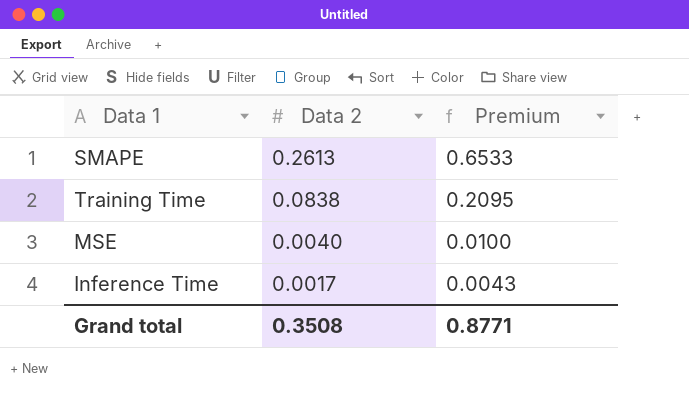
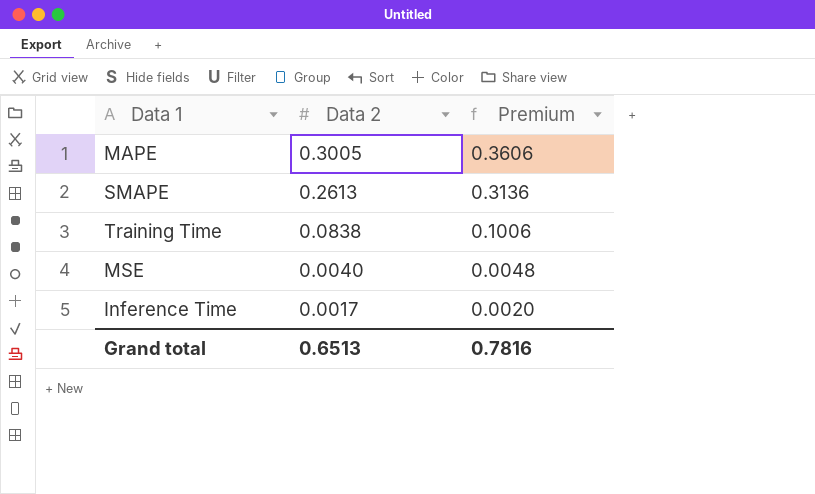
column Premium | formula: [Data 2] * 2.5 -> [Data 2] * 1.2
row MAPE: none -> 0.3005 | 0.3606
Grand total | Data 2: 0.3508 -> 0.6513
Grand total | Premium: 0.8771 -> 0.7816

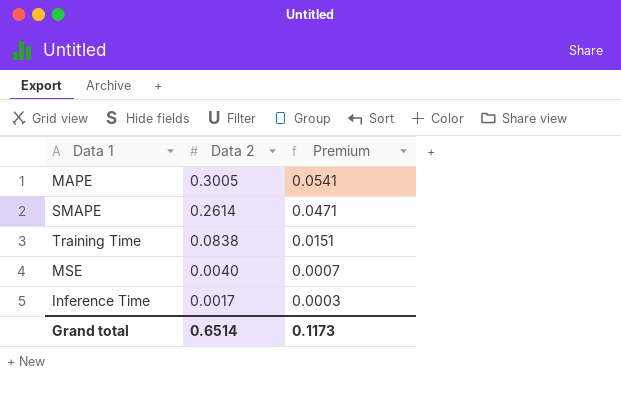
column Premium | formula: [Data 2] * 1.2 -> [Data 2] * 0.18
SMAPE | Data 2: 0.2613 -> 0.2614
Grand total | Data 2: 0.6513 -> 0.6514
Grand total | Premium: 0.7816 -> 0.1173

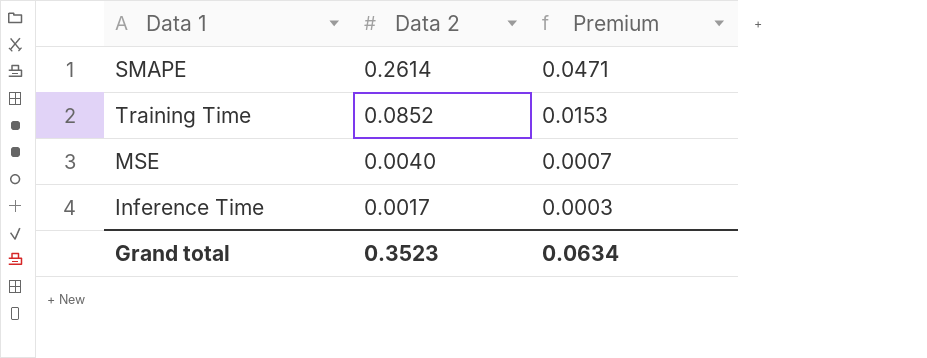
row MAPE: 0.3005 | 0.0541 -> none
Training Time | Data 2: 0.0838 -> 0.0852
Training Time | Premium: 0.0151 -> 0.0153
Grand total | Data 2: 0.6514 -> 0.3523
Grand total | Premium: 0.1173 -> 0.0634

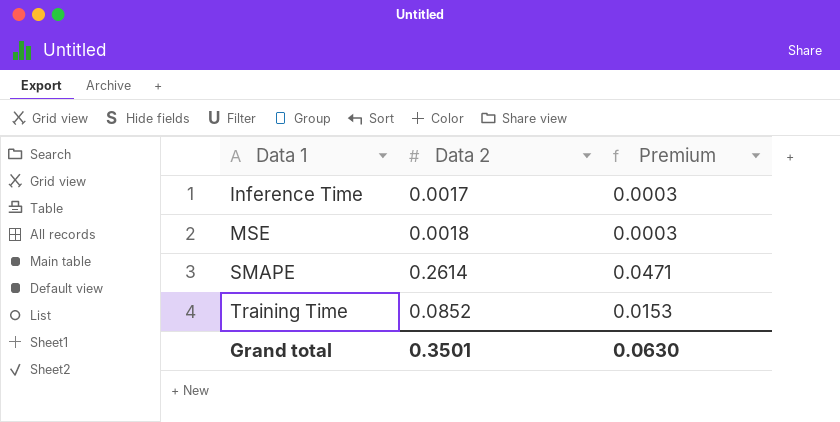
row order: Data 2 descending -> Data 1 ascending
MSE | Data 2: 0.0040 -> 0.0018
MSE | Premium: 0.0007 -> 0.0003
Grand total | Data 2: 0.3523 -> 0.3501
Grand total | Premium: 0.0634 -> 0.0630

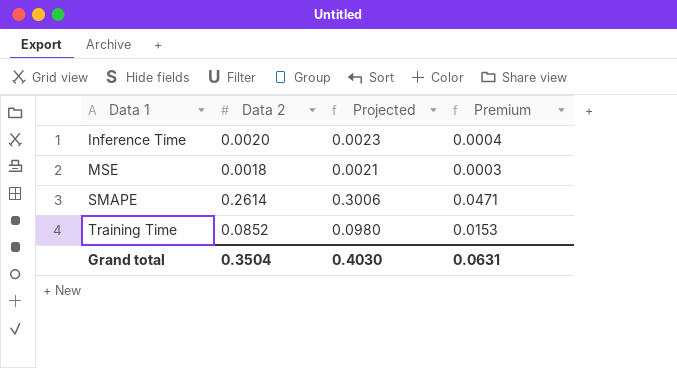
column Projected | formula: none -> [Data 2] * 1.15
Inference Time | Data 2: 0.0017 -> 0.0020
Inference Time | Premium: 0.0003 -> 0.0004
Grand total | Data 2: 0.3501 -> 0.3504
Grand total | Premium: 0.0630 -> 0.0631

